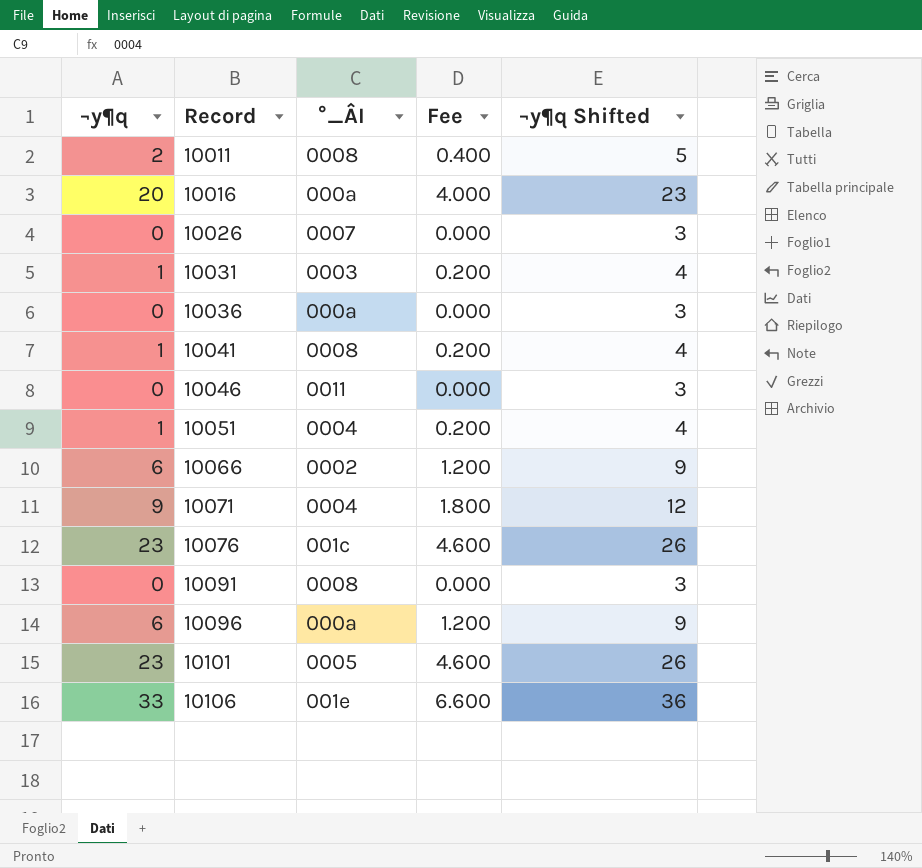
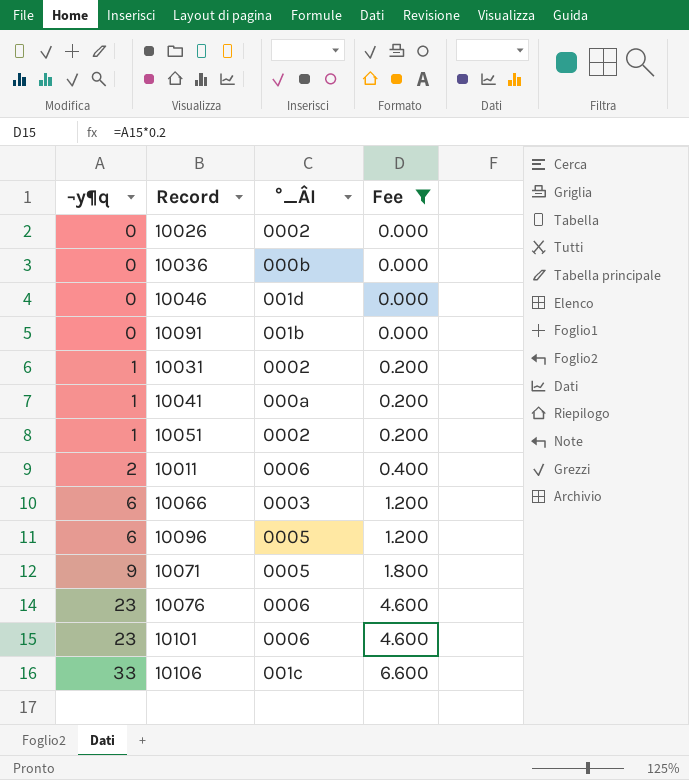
filter: none -> Fee != 4.000
row order: Record ascending -> ¬y¶q ascending
column ¬y¶q Shifted | formula: [¬y¶q] + 3 -> none
10026 | °_ÂI: 0007 -> 0002
10036 | °_ÂI: 000a -> 000b
10046 | °_ÂI: 0011 -> 001d
10091 | °_ÂI: 0008 -> 001b
10031 | °_ÂI: 0003 -> 0002
10041 | °_ÂI: 0008 -> 000a
10051 | °_ÂI: 0004 -> 0002
10011 | °_ÂI: 0008 -> 0006
10066 | °_ÂI: 0002 -> 0003
10096 | °_ÂI: 000a -> 0005
10071 | °_ÂI: 0004 -> 0005
10076 | °_ÂI: 001c -> 0006
10101 | °_ÂI: 0005 -> 0006
10106 | °_ÂI: 001e -> 001c

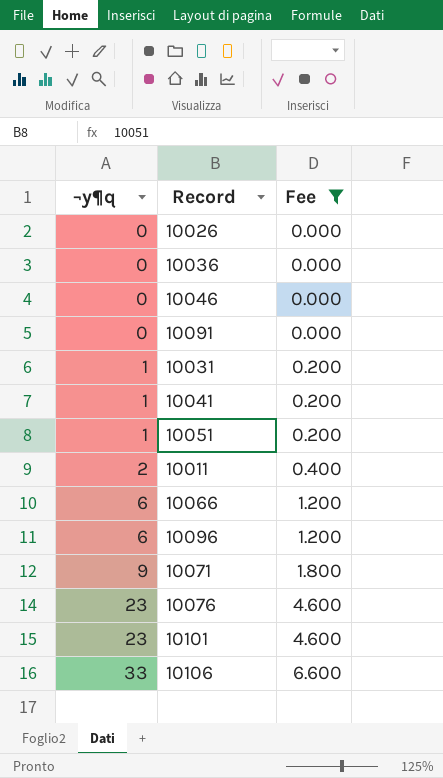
column °_ÂI | position: 3 -> none

